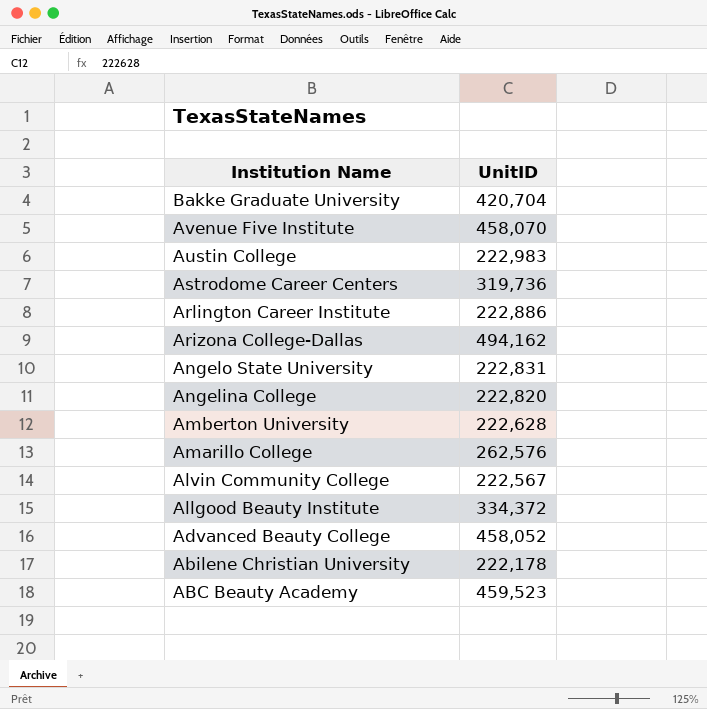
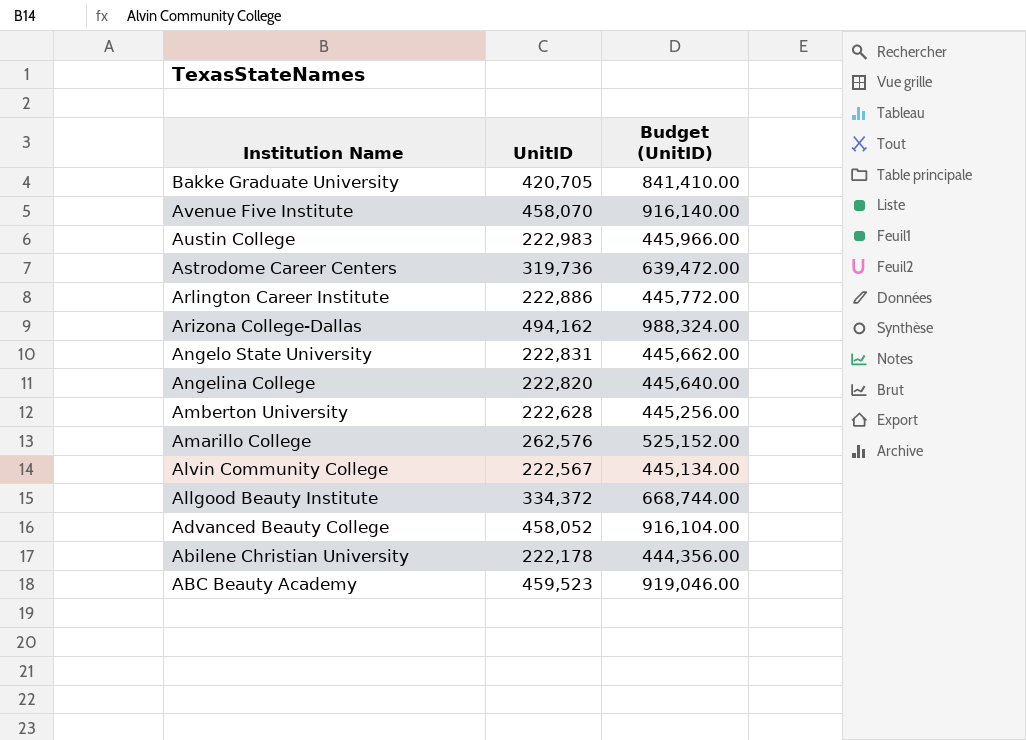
column Budget (UnitID) | formula: none -> [UnitID] * 2
Bakke Graduate University | UnitID: 420,704 -> 420,705

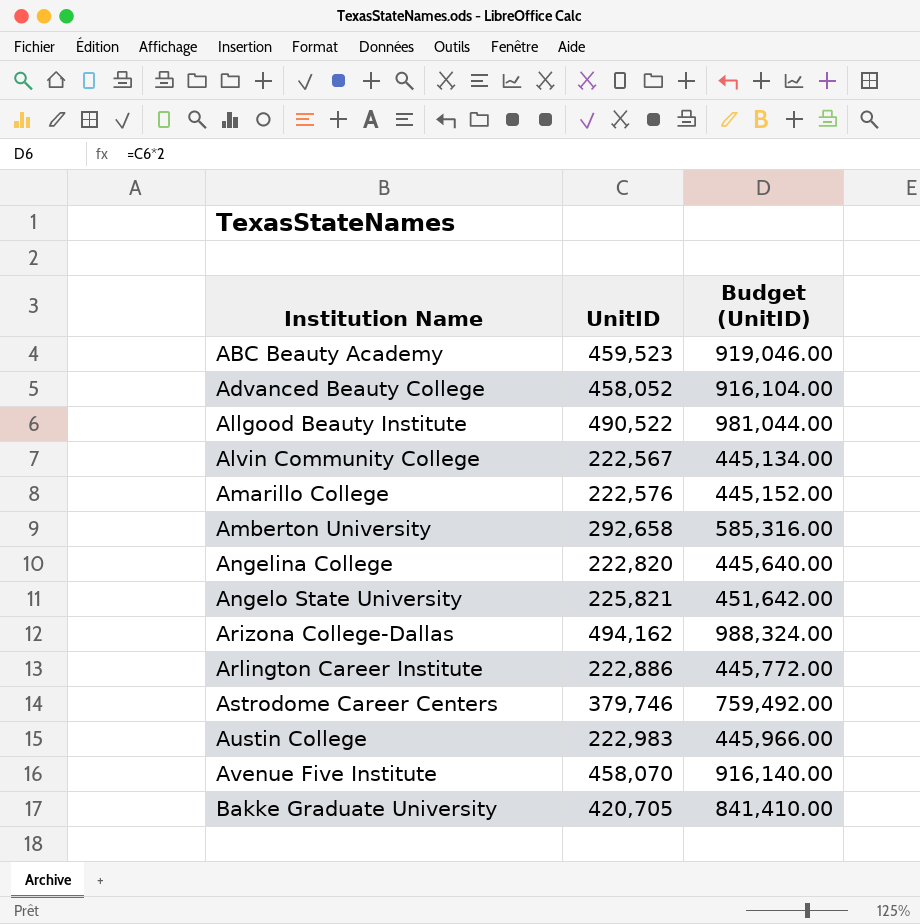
row order: Institution Name descending -> Institution Name ascending
row Abilene Christian University: 222,178 | 444,356.00 -> none
Allgood Beauty Institute | UnitID: 334,372 -> 490,522
Allgood Beauty Institute | Budget (UnitID): 668,744.00 -> 981,044.00
Amarillo College | UnitID: 262,576 -> 222,576
Amarillo College | Budget (UnitID): 525,152.00 -> 445,152.00
Amberton University | UnitID: 222,628 -> 292,658
Amberton University | Budget (UnitID): 445,256.00 -> 585,316.00
Angelo State University | UnitID: 222,831 -> 225,821
Angelo State University | Budget (UnitID): 445,662.00 -> 451,642.00
Astrodome Career Centers | UnitID: 319,736 -> 379,746
Astrodome Career Centers | Budget (UnitID): 639,472.00 -> 759,492.00

